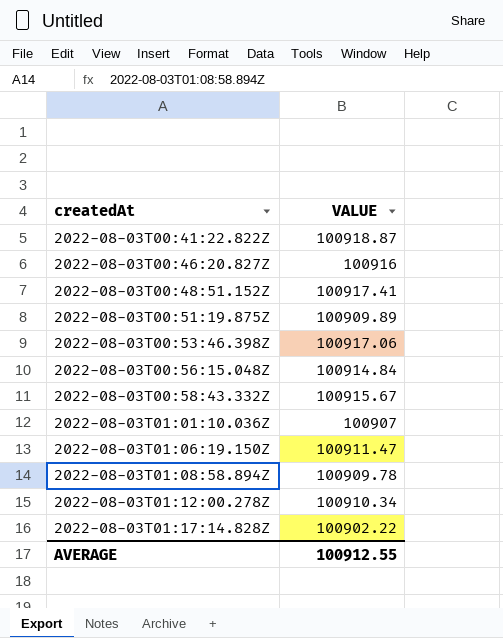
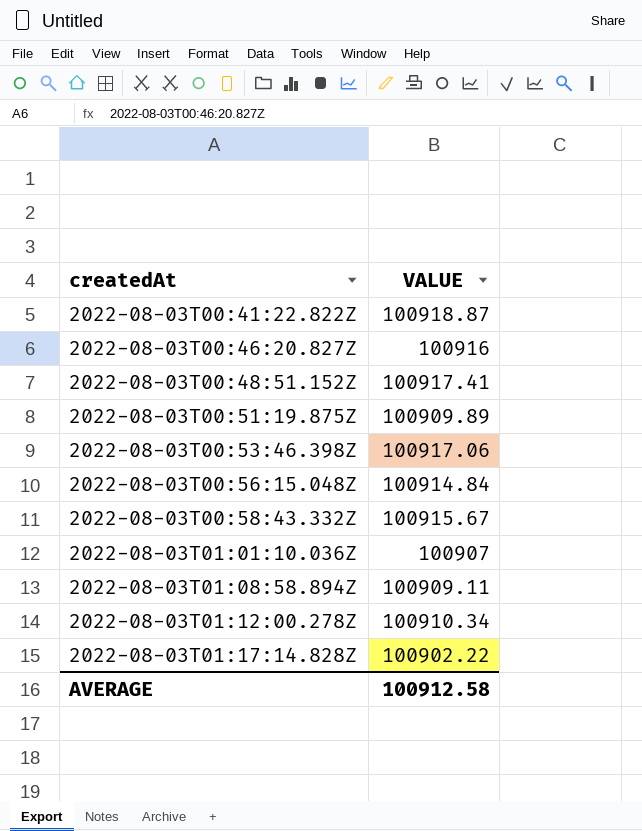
row 2022-08-03T01:06:19.150Z: 100911.47 -> none
2022-08-03T01:08:58.894Z | VALUE: 100909.78 -> 100909.11
AVERAGE | VALUE: 100912.55 -> 100912.58

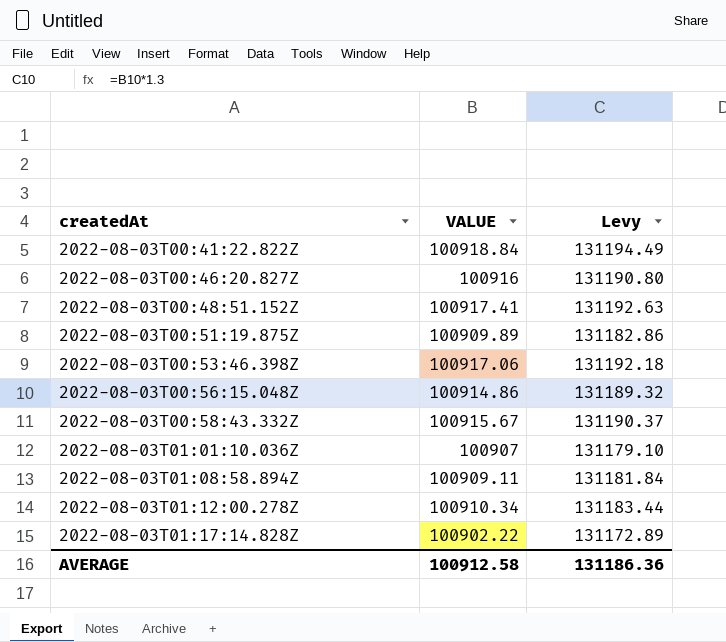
column Levy | formula: none -> [VALUE] * 1.3
2022-08-03T00:41:22.822Z | VALUE: 100918.87 -> 100918.84
2022-08-03T00:56:15.048Z | VALUE: 100914.84 -> 100914.86

